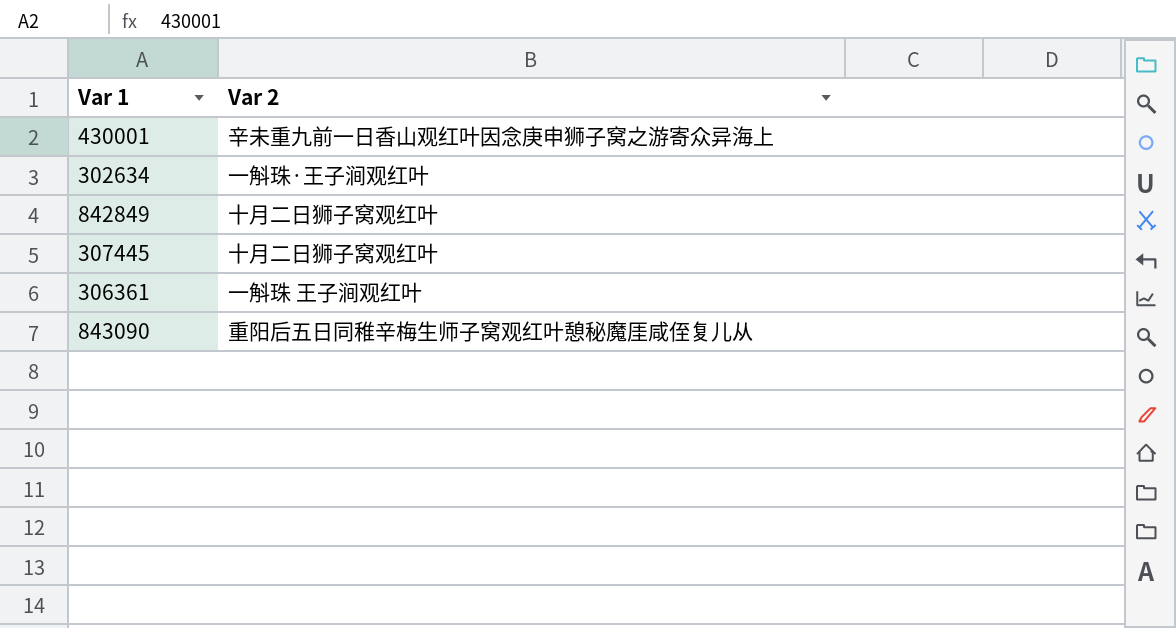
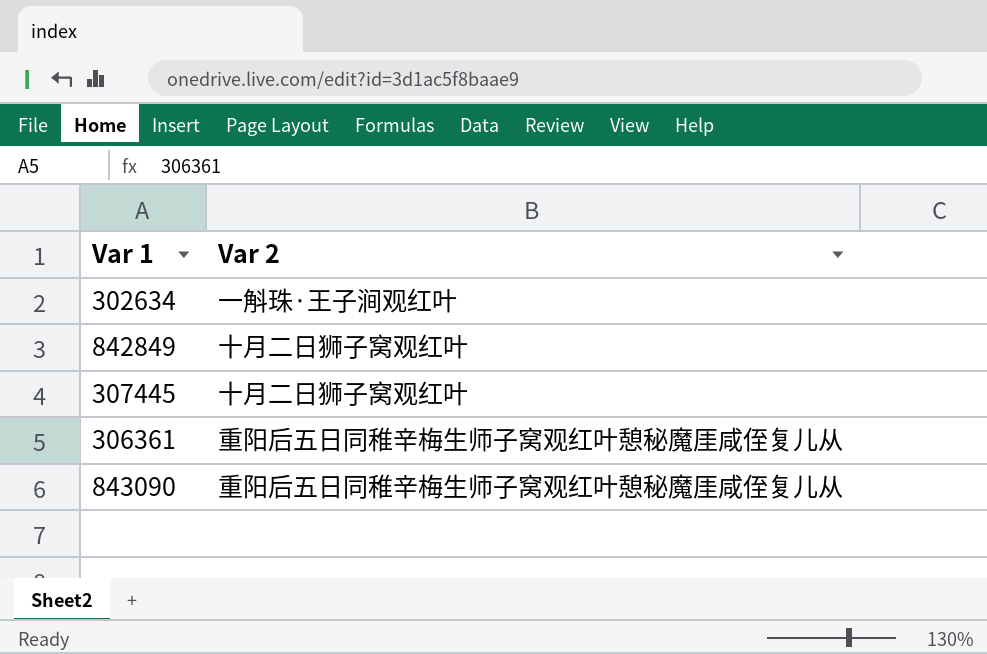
row 430001: 辛未重九前一日香山观红叶因念庚申狮子窝之游寄众异海上 -> none
306361 | Var 2: 一斛珠 王子涧观红叶 -> 重阳后五日同稚辛梅生师子窝观红叶憩秘魔厓咸侄复儿从

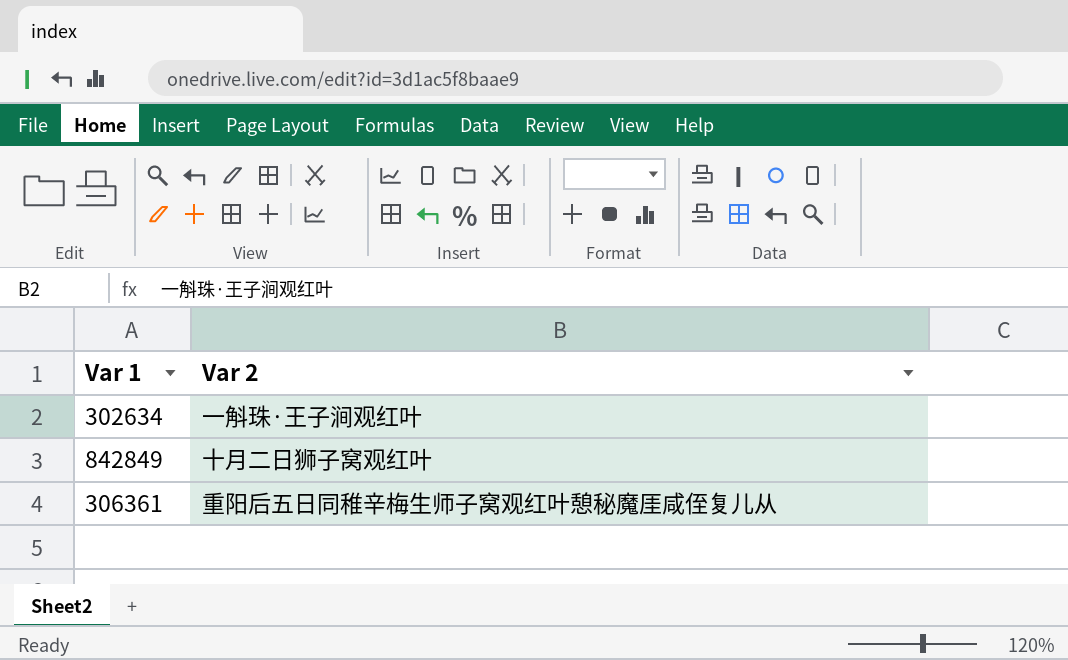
row 307445: 十月二日狮子窝观红叶 -> none
row 843090: 重阳后五日同稚辛梅生师子窝观红叶憩秘魔厓咸侄复儿从 -> none

